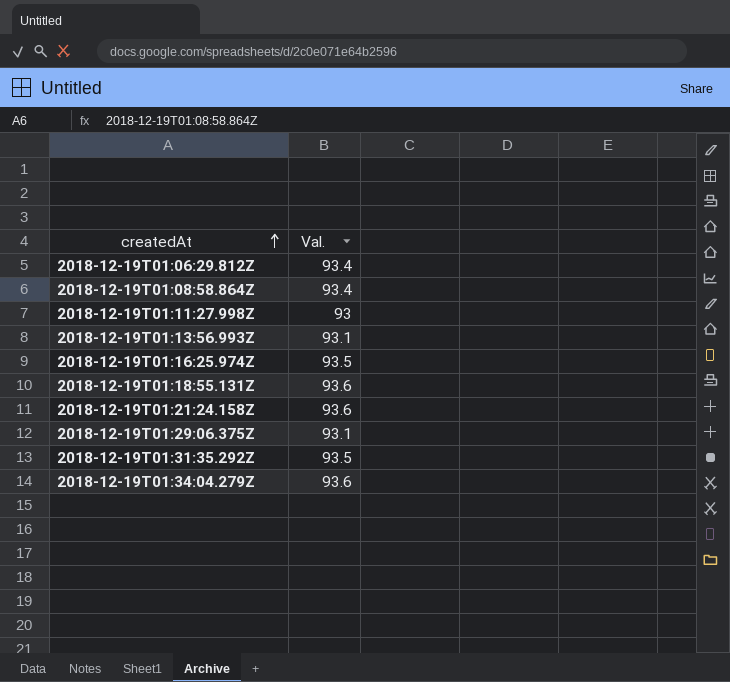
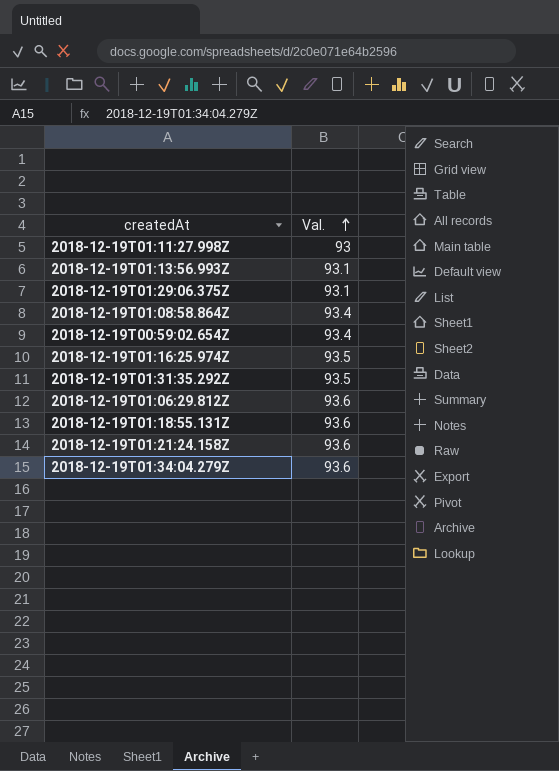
row order: createdAt ascending -> Val. ascending
row 2018-12-19T00:59:02.654Z: none -> 93.4
2018-12-19T01:06:29.812Z | Val.: 93.4 -> 93.6

